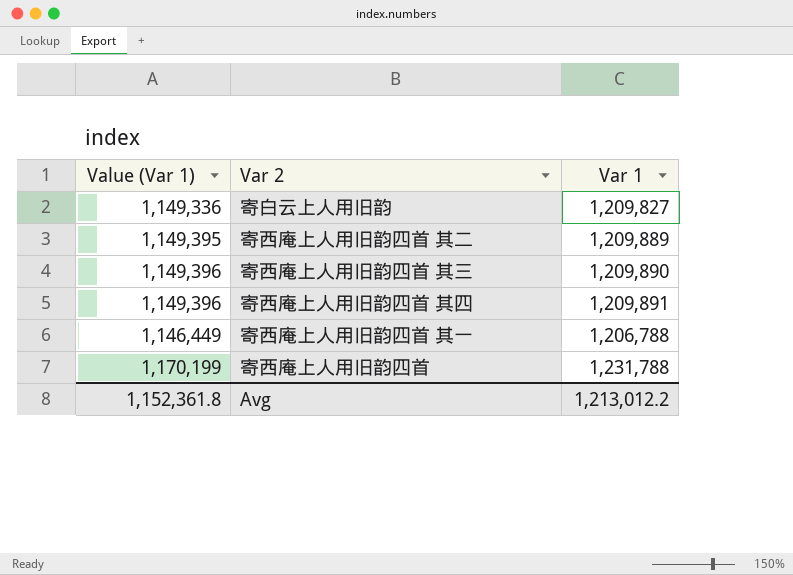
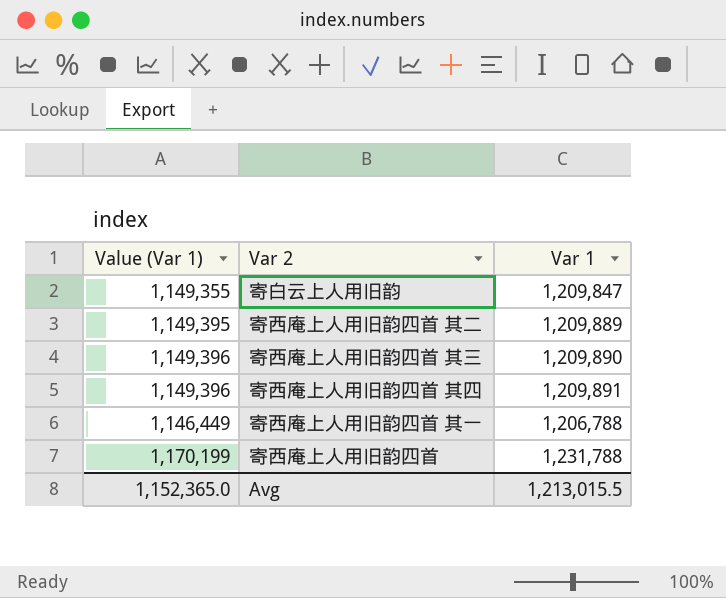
寄白云上人用旧韵 | Value (Var 1): 1,149,336 -> 1,149,355
寄白云上人用旧韵 | Var 1: 1,209,827 -> 1,209,847
Avg | Value (Var 1): 1,152,361.8 -> 1,152,365.0
Avg | Var 1: 1,213,012.2 -> 1,213,015.5

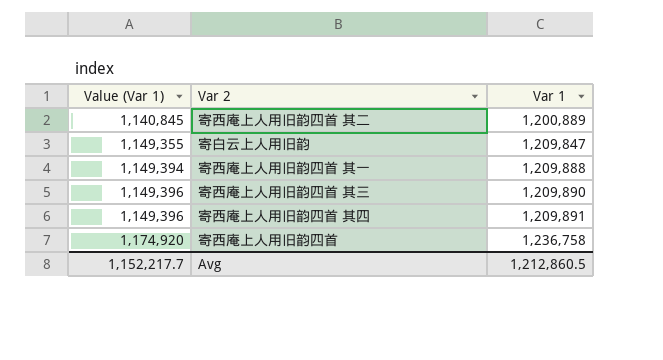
row order: none -> Value (Var 1) ascending
寄西庵上人用旧韵四首 其二 | Value (Var 1): 1,149,395 -> 1,140,845
寄西庵上人用旧韵四首 其二 | Var 1: 1,209,889 -> 1,200,889
寄西庵上人用旧韵四首 其一 | Value (Var 1): 1,146,449 -> 1,149,394
寄西庵上人用旧韵四首 其一 | Var 1: 1,206,788 -> 1,209,888
寄西庵上人用旧韵四首 | Value (Var 1): 1,170,199 -> 1,174,920
寄西庵上人用旧韵四首 | Var 1: 1,231,788 -> 1,236,758
Avg | Value (Var 1): 1,152,365.0 -> 1,152,217.7
Avg | Var 1: 1,213,015.5 -> 1,212,860.5

